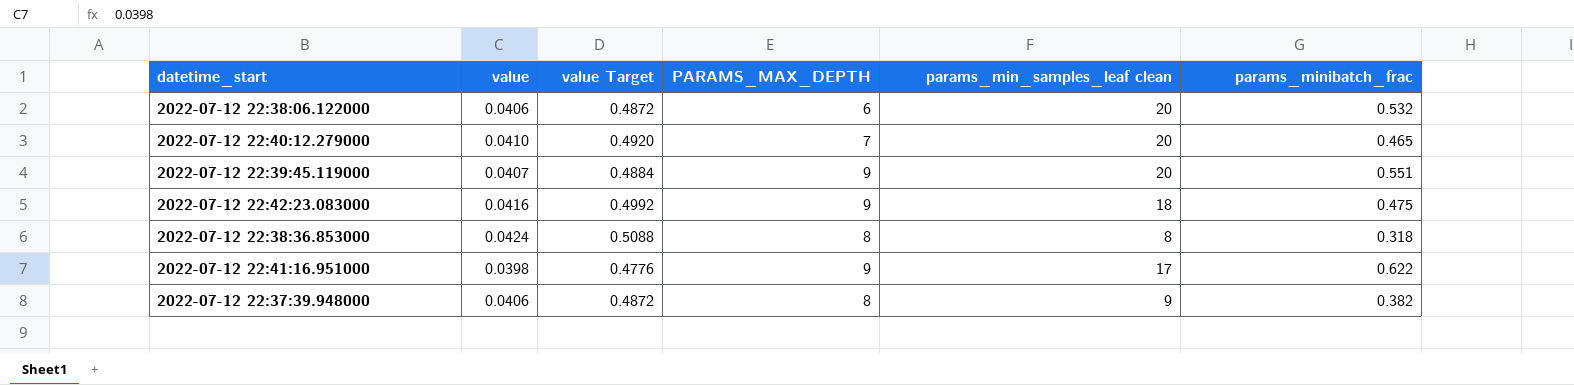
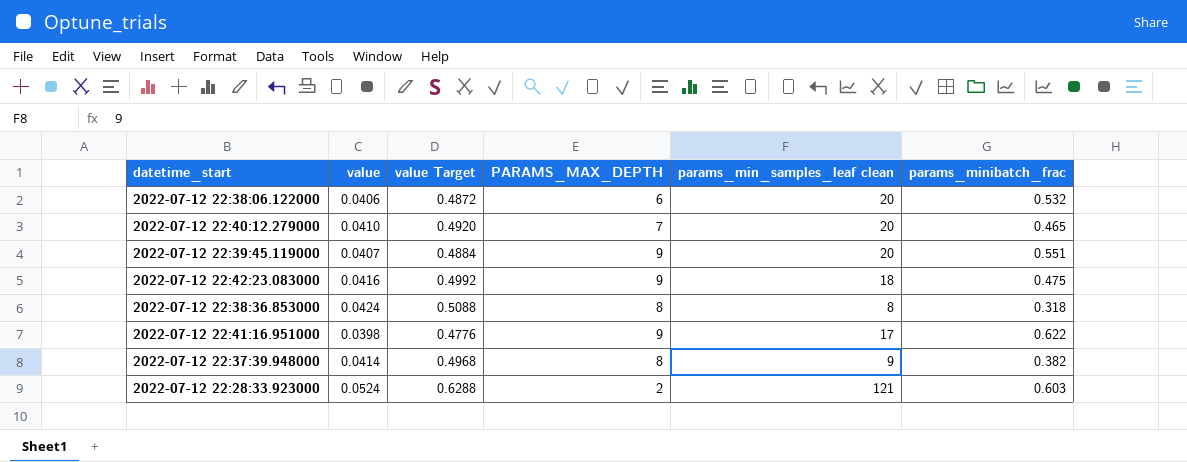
2022-07-12 22:37:39.948000 | value: 0.0406 -> 0.0414
2022-07-12 22:37:39.948000 | value Target: 0.4872 -> 0.4968
row 2022-07-12 22:28:33.923000: none -> 0.0524 | 0.6288 | 2 | 121 | 0.603

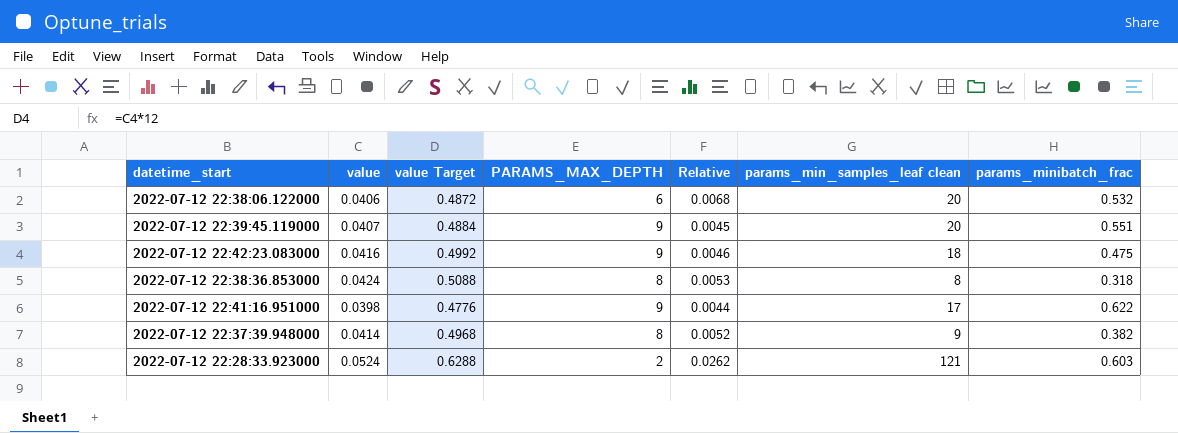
column Relative | formula: none -> [value] / [PARAMS_MAX_DEPTH]
row 2022-07-12 22:40:12.279000: 0.0410 | 0.4920 | 7 | 20 | 0.465 -> none

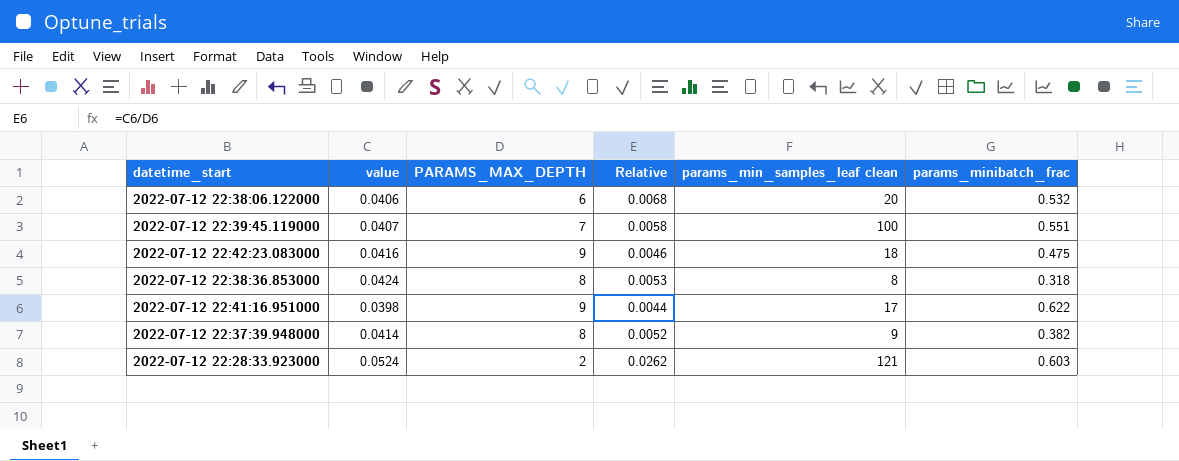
column value Target | formula: [value] * 12 -> none
2022-07-12 22:39:45.119000 | PARAMS_MAX_DEPTH: 9 -> 7
2022-07-12 22:39:45.119000 | Relative: 0.0045 -> 0.0058
2022-07-12 22:39:45.119000 | params_min_samples_leaf clean: 20 -> 100

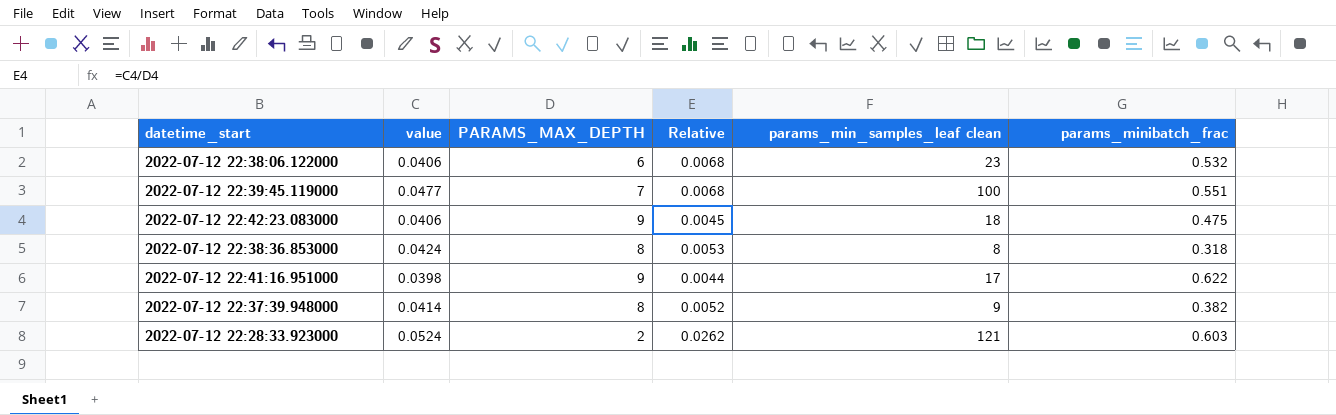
2022-07-12 22:38:06.122000 | params_min_samples_leaf clean: 20 -> 23
2022-07-12 22:39:45.119000 | value: 0.0407 -> 0.0477
2022-07-12 22:39:45.119000 | Relative: 0.0058 -> 0.0068
2022-07-12 22:42:23.083000 | value: 0.0416 -> 0.0406
2022-07-12 22:42:23.083000 | Relative: 0.0046 -> 0.0045

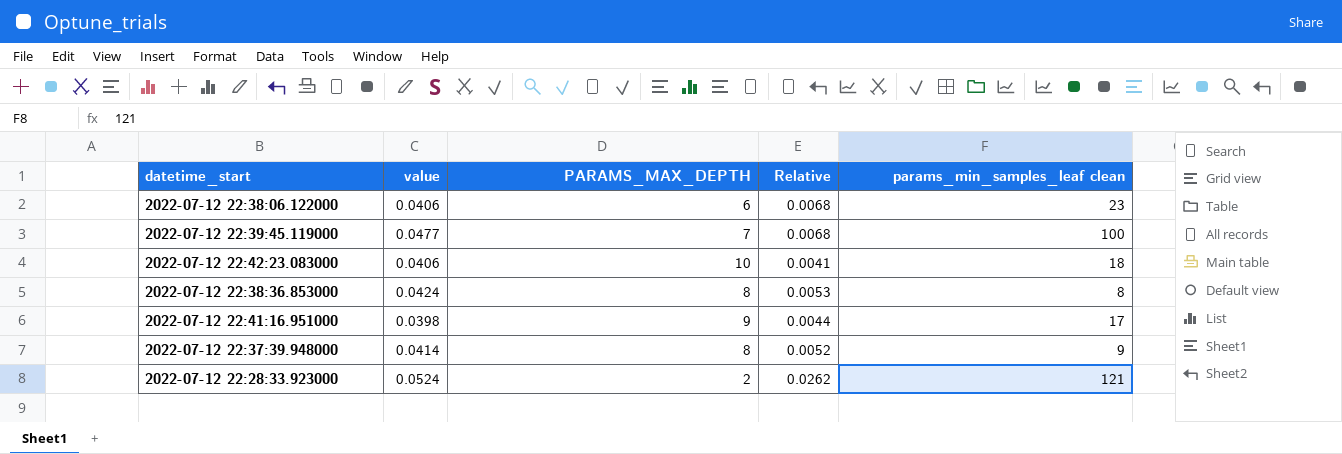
column params_minibatch_frac | position: 6 -> none
2022-07-12 22:42:23.083000 | PARAMS_MAX_DEPTH: 9 -> 10
2022-07-12 22:42:23.083000 | Relative: 0.0045 -> 0.0041

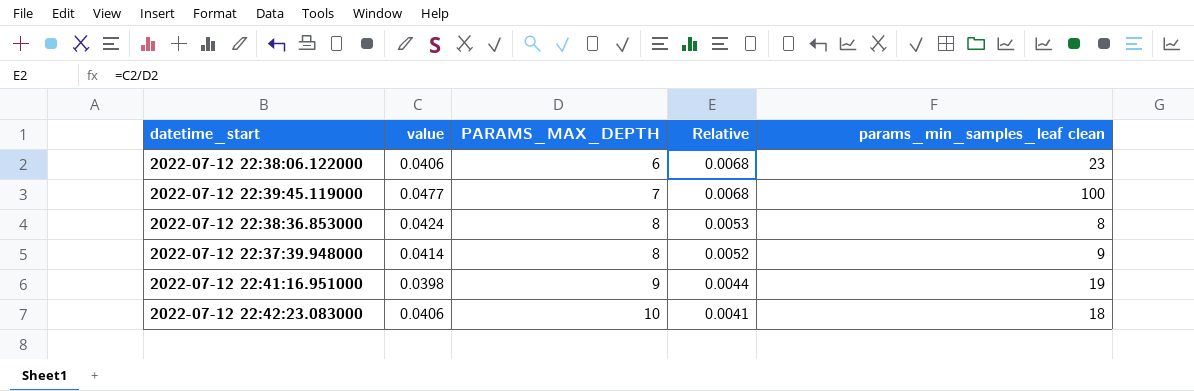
row order: none -> PARAMS_MAX_DEPTH ascending
row 2022-07-12 22:28:33.923000: 0.0524 | 2 | 0.0262 | 121 -> none
2022-07-12 22:41:16.951000 | params_min_samples_leaf clean: 17 -> 19

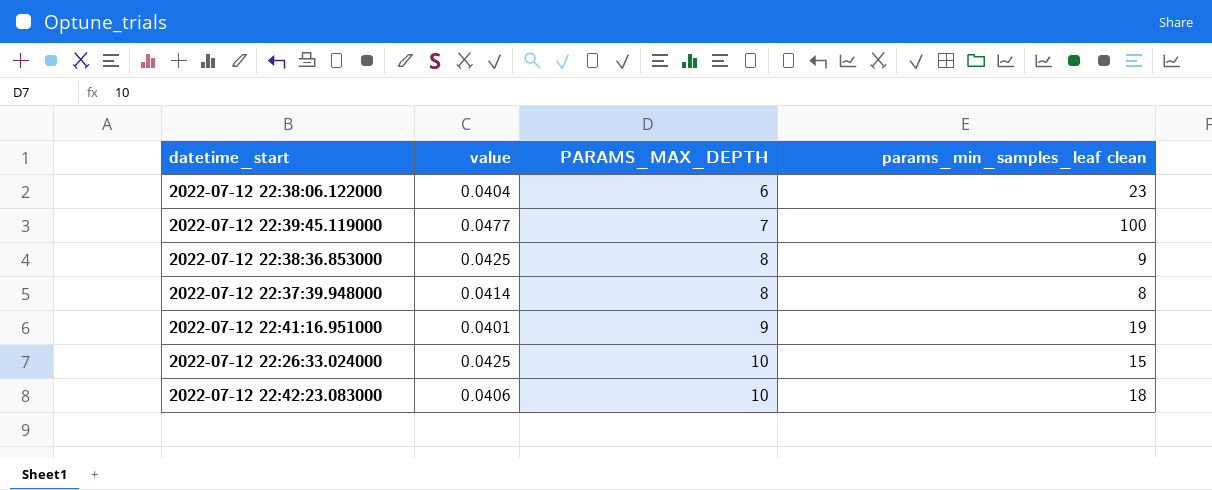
column Relative | formula: [value] / [PARAMS_MAX_DEPTH] -> none
2022-07-12 22:38:06.122000 | value: 0.0406 -> 0.0404
2022-07-12 22:38:36.853000 | value: 0.0424 -> 0.0425
2022-07-12 22:38:36.853000 | params_min_samples_leaf clean: 8 -> 9
2022-07-12 22:37:39.948000 | params_min_samples_leaf clean: 9 -> 8
2022-07-12 22:41:16.951000 | value: 0.0398 -> 0.0401
row 2022-07-12 22:26:33.024000: none -> 0.0425 | 10 | 15

